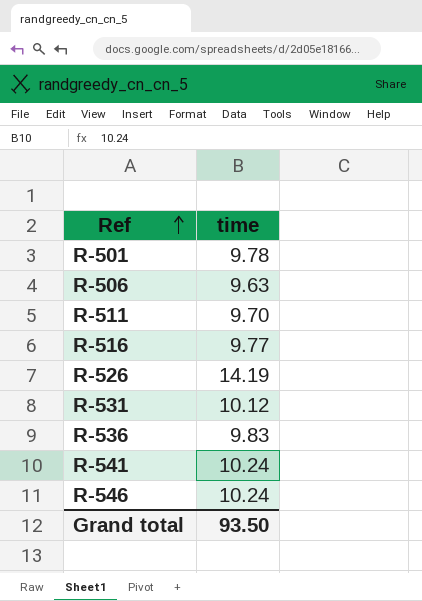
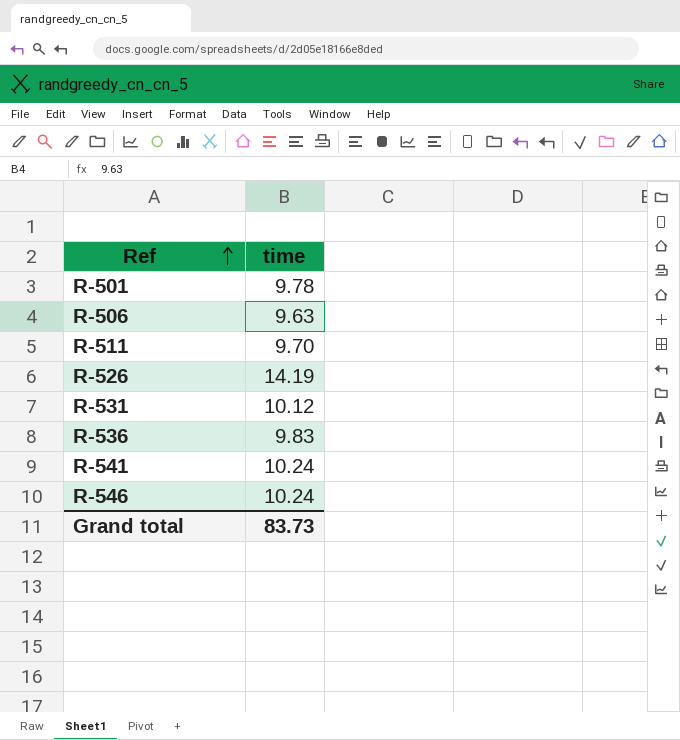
row R-516: 9.77 -> none
Grand total | time: 93.50 -> 83.73

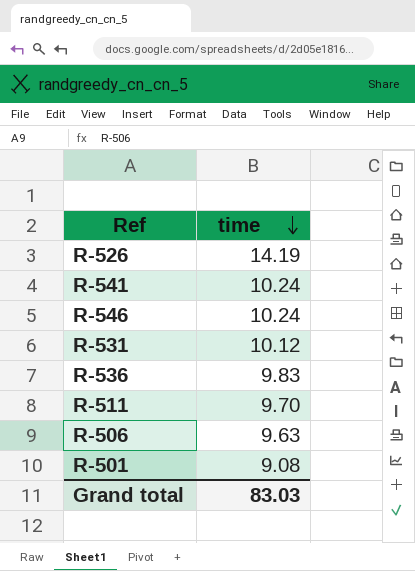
row order: Ref ascending -> time descending
R-501 | time: 9.78 -> 9.08
Grand total | time: 83.73 -> 83.03

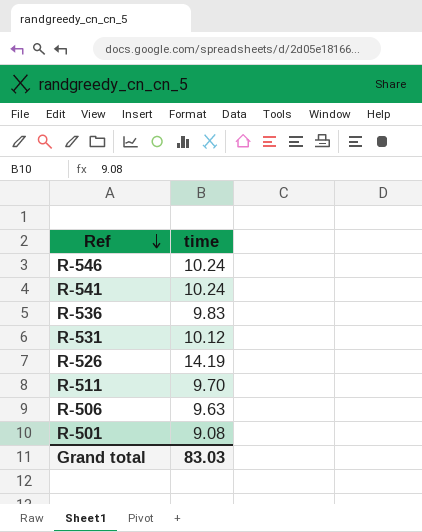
row order: time descending -> Ref descending

